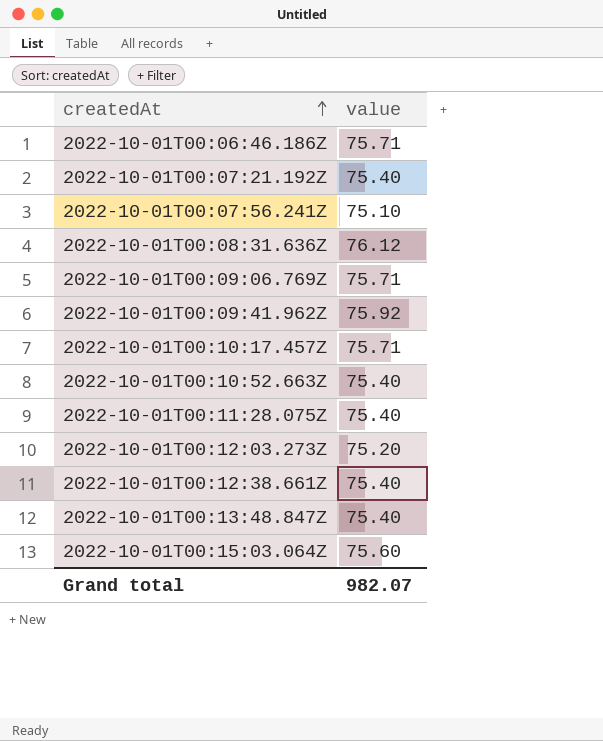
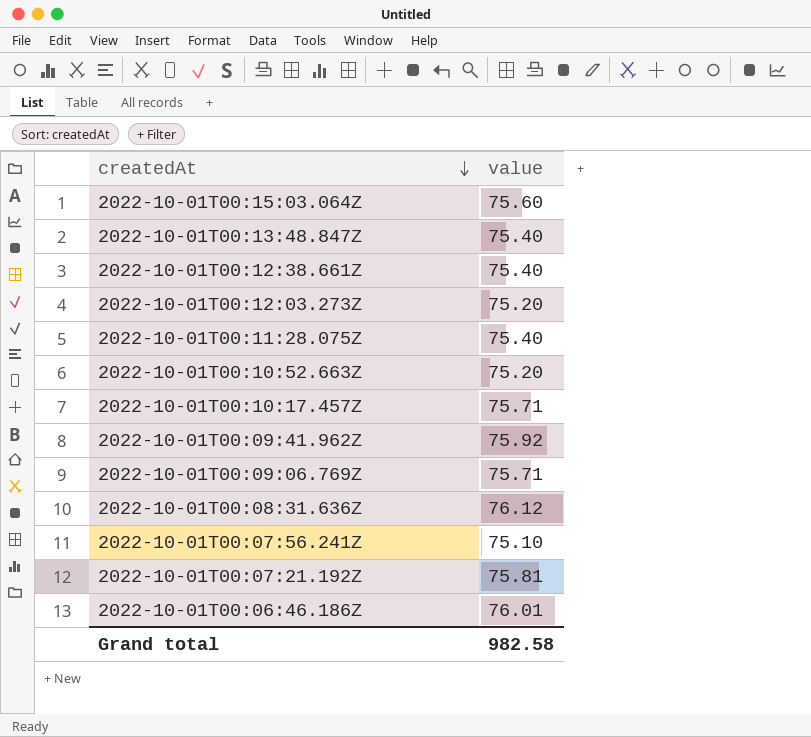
row order: createdAt ascending -> createdAt descending
2022-10-01T00:10:52.663Z | value: 75.40 -> 75.20
2022-10-01T00:07:21.192Z | value: 75.40 -> 75.81
2022-10-01T00:06:46.186Z | value: 75.71 -> 76.01
Grand total | value: 982.07 -> 982.58

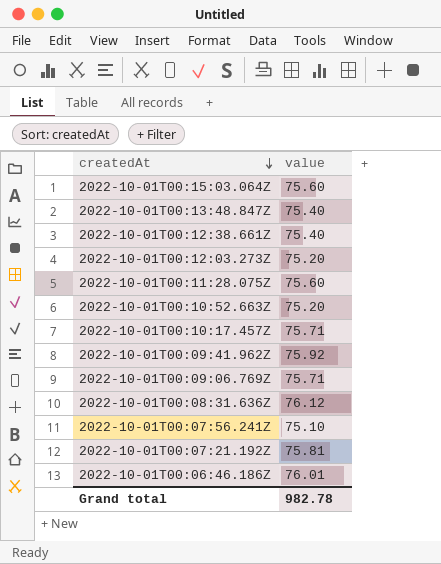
2022-10-01T00:11:28.075Z | value: 75.40 -> 75.60
Grand total | value: 982.58 -> 982.78

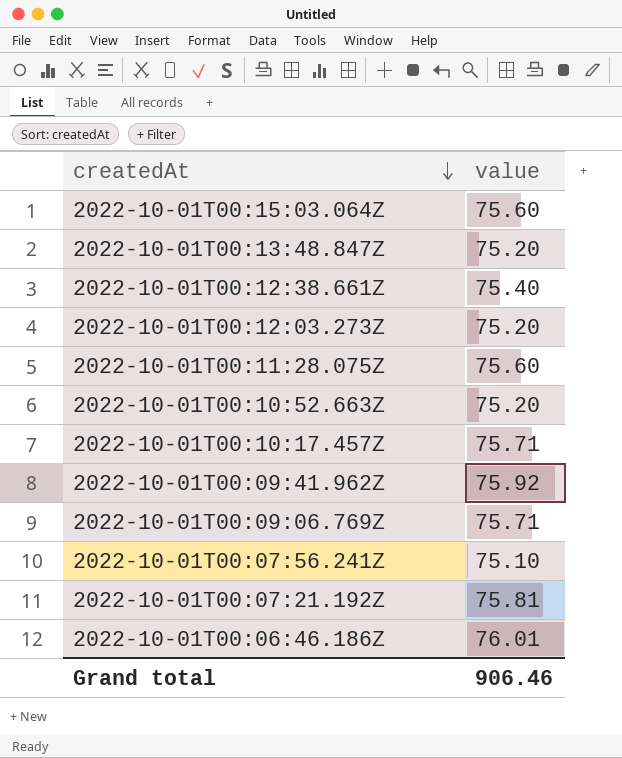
row 2022-10-01T00:08:31.636Z: 76.12 -> none
2022-10-01T00:13:48.847Z | value: 75.40 -> 75.20
Grand total | value: 982.78 -> 906.46

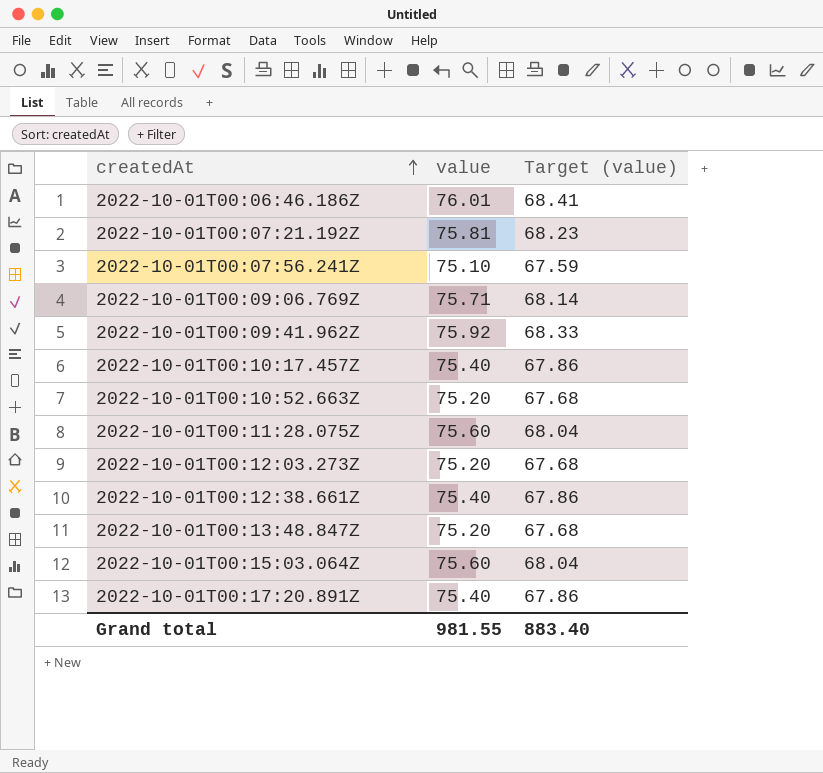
row order: createdAt descending -> createdAt ascending
column Target (value) | formula: none -> [value] * 0.9
2022-10-01T00:10:17.457Z | value: 75.71 -> 75.40
row 2022-10-01T00:17:20.891Z: none -> 75.40 | 67.86
Grand total | value: 906.46 -> 981.55

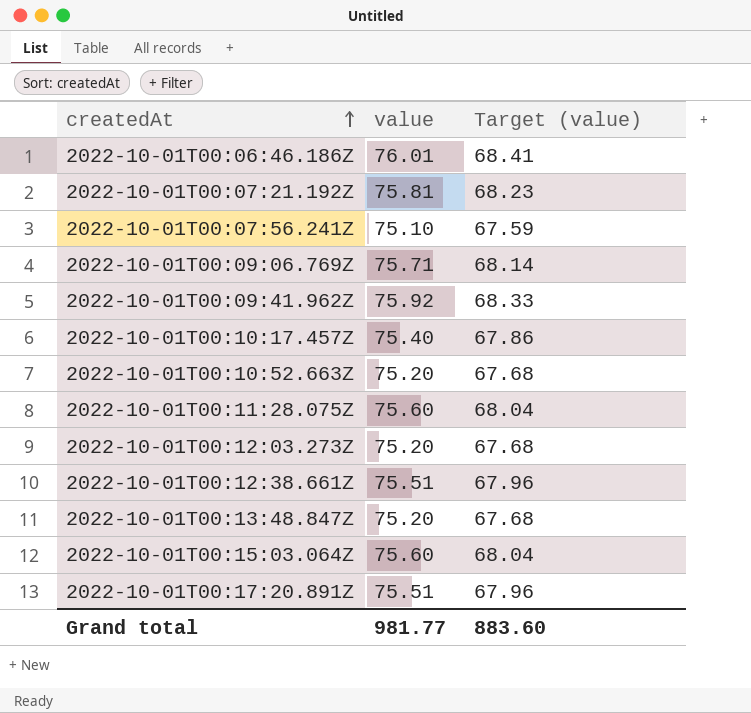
2022-10-01T00:12:38.661Z | value: 75.40 -> 75.51
2022-10-01T00:12:38.661Z | Target (value): 67.86 -> 67.96
2022-10-01T00:17:20.891Z | value: 75.40 -> 75.51
2022-10-01T00:17:20.891Z | Target (value): 67.86 -> 67.96
Grand total | value: 981.55 -> 981.77
Grand total | Target (value): 883.40 -> 883.60

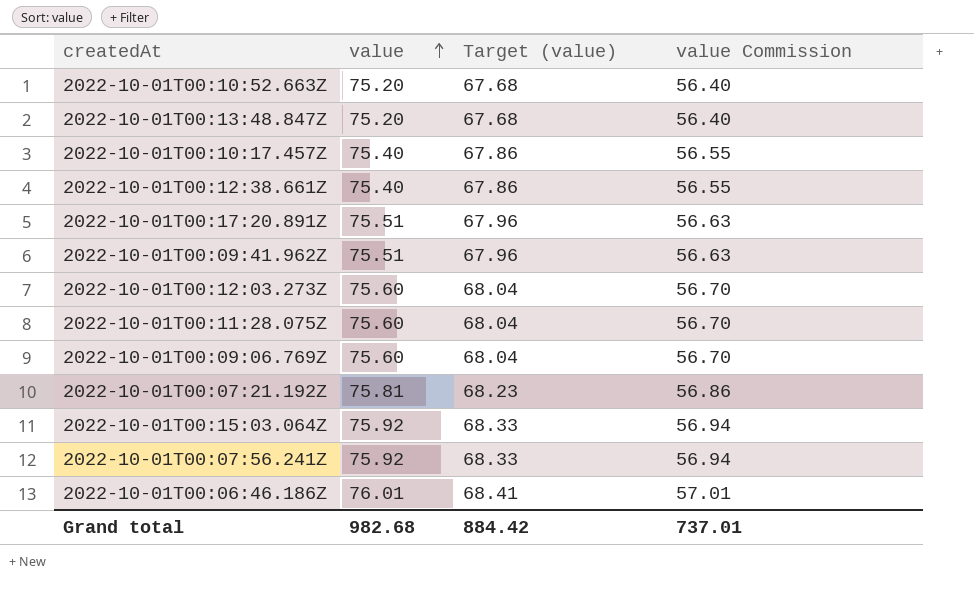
row order: createdAt ascending -> value ascending
column value Commission | formula: none -> [value] * 0.75
2022-10-01T00:12:38.661Z | value: 75.51 -> 75.40
2022-10-01T00:12:38.661Z | Target (value): 67.96 -> 67.86
2022-10-01T00:09:41.962Z | value: 75.92 -> 75.51
2022-10-01T00:09:41.962Z | Target (value): 68.33 -> 67.96
2022-10-01T00:12:03.273Z | value: 75.20 -> 75.60
2022-10-01T00:12:03.273Z | Target (value): 67.68 -> 68.04
2022-10-01T00:09:06.769Z | value: 75.71 -> 75.60
2022-10-01T00:09:06.769Z | Target (value): 68.14 -> 68.04
2022-10-01T00:15:03.064Z | value: 75.60 -> 75.92
2022-10-01T00:15:03.064Z | Target (value): 68.04 -> 68.33
2022-10-01T00:07:56.241Z | value: 75.10 -> 75.92
2022-10-01T00:07:56.241Z | Target (value): 67.59 -> 68.33
Grand total | value: 981.77 -> 982.68
Grand total | Target (value): 883.60 -> 884.42

